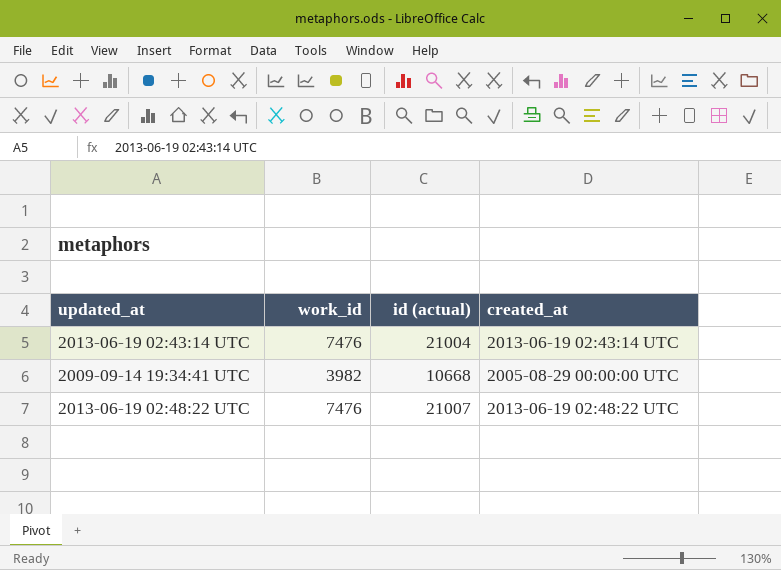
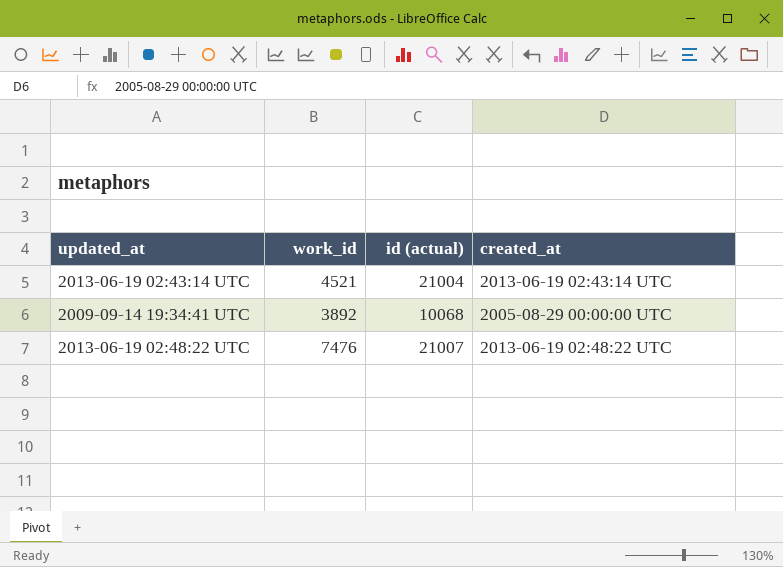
2013-06-19 02:43:14 UTC | work_id: 7476 -> 4521
2009-09-14 19:34:41 UTC | work_id: 3982 -> 3892
2009-09-14 19:34:41 UTC | id (actual): 10668 -> 10068

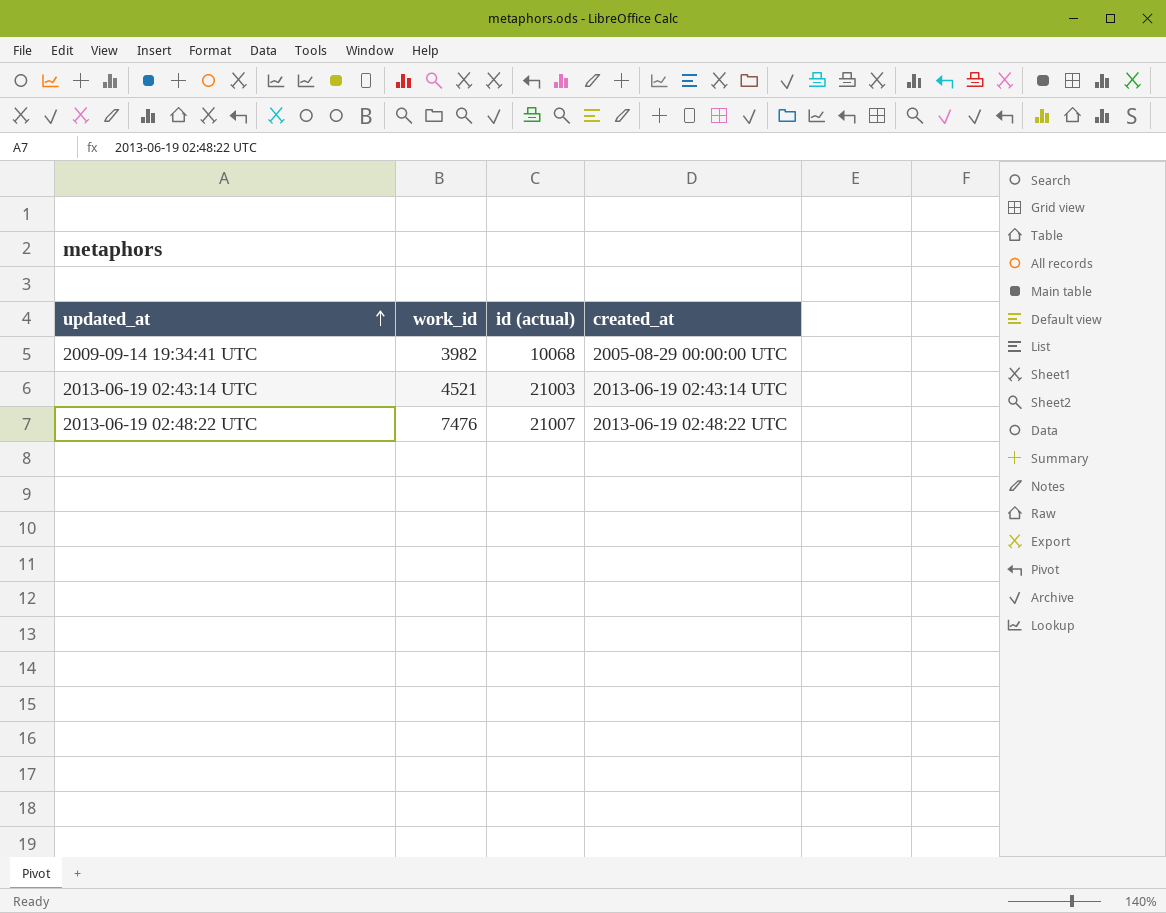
row order: none -> updated_at ascending
2009-09-14 19:34:41 UTC | work_id: 3892 -> 3982
2013-06-19 02:43:14 UTC | id (actual): 21004 -> 21003

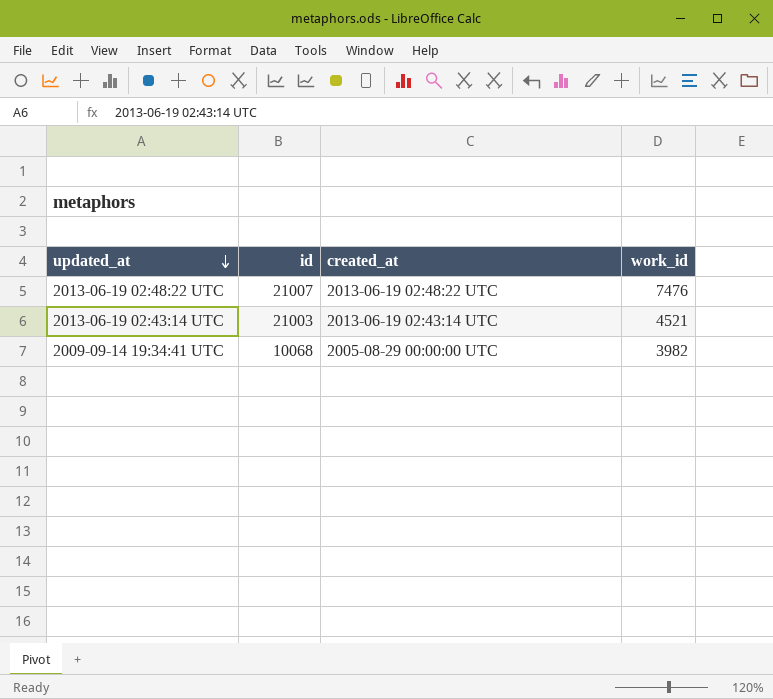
row order: updated_at ascending -> updated_at descending
column name: id (actual) -> id
column work_id | position: 2 -> 4

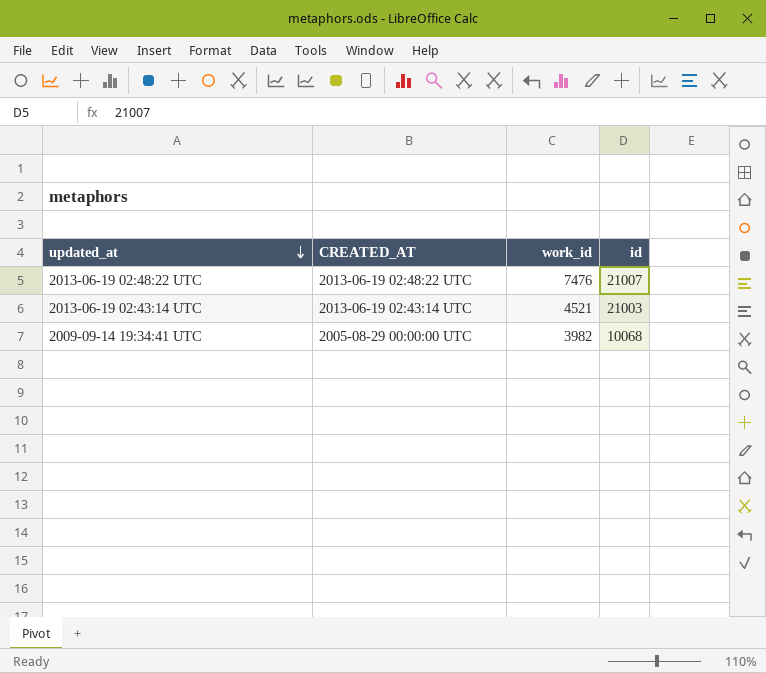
column name: created_at -> CREATED_AT
column id | position: 2 -> 4

